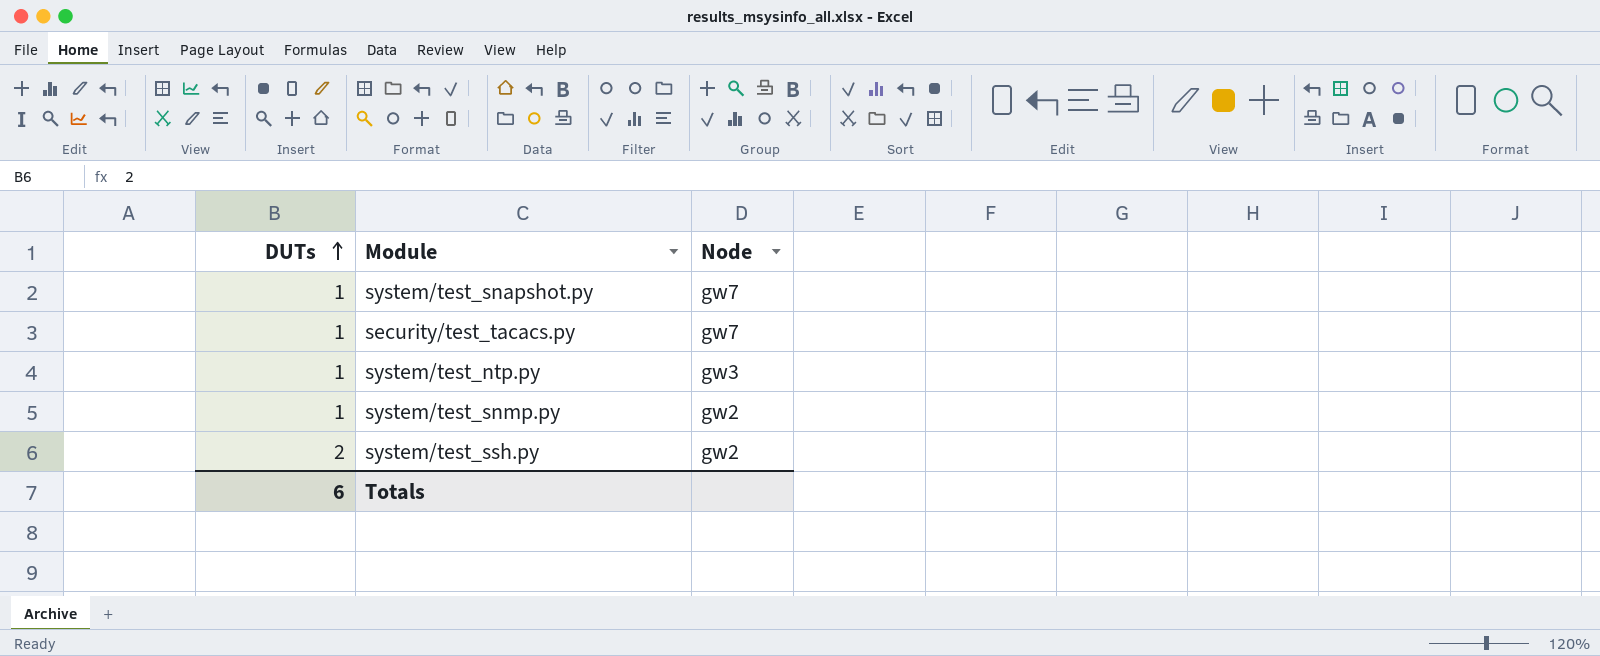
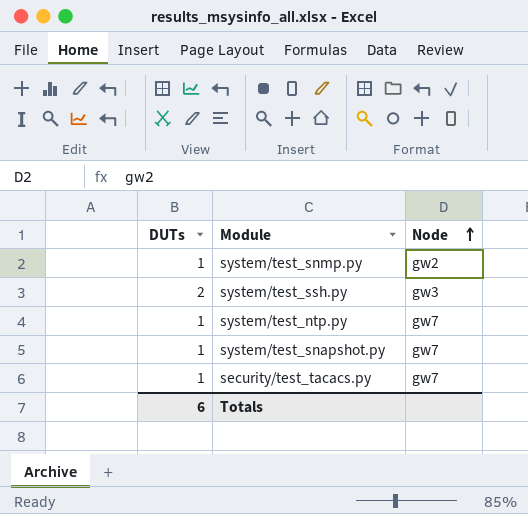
row order: DUTs ascending -> Node ascending
system/test_ssh.py | Node: gw2 -> gw3
system/test_ntp.py | Node: gw3 -> gw7

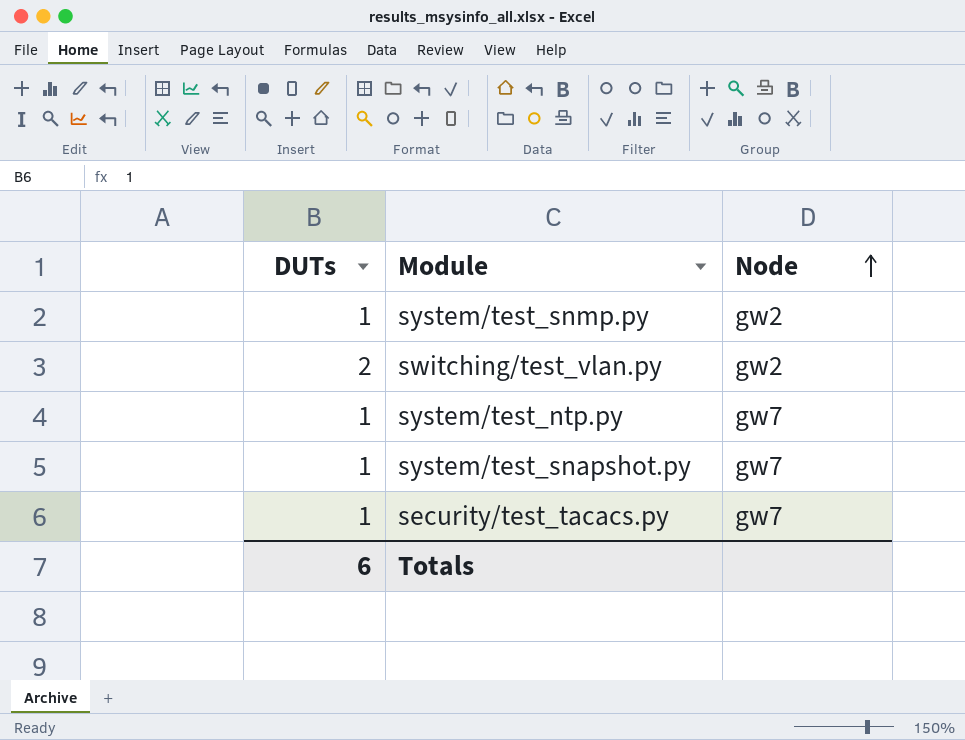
row system/test_ssh.py: 2 | gw3 -> none
row switching/test_vlan.py: none -> 2 | gw2

